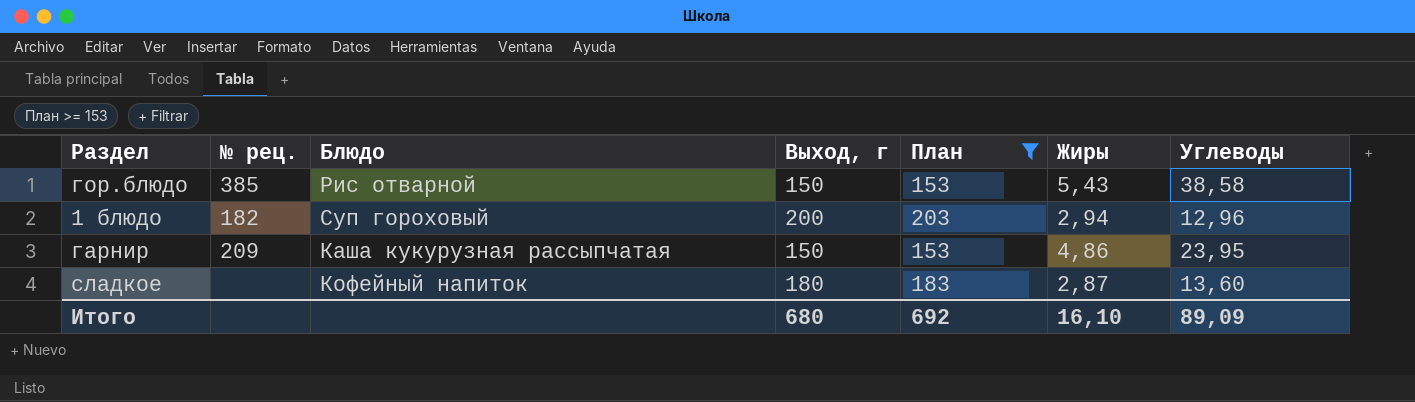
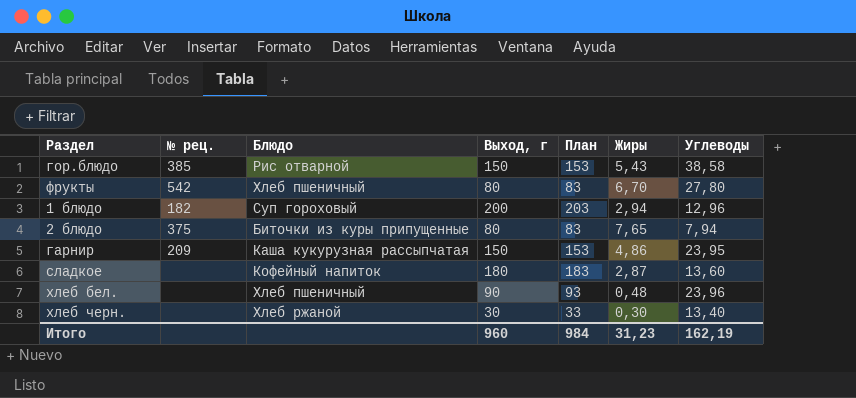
filter: План >= 153 -> none
Итого | Выход, г: 680 -> 960
Итого | План: 692 -> 984
Итого | Жиры: 16,10 -> 31,23
Итого | Углеводы: 89,09 -> 162,19

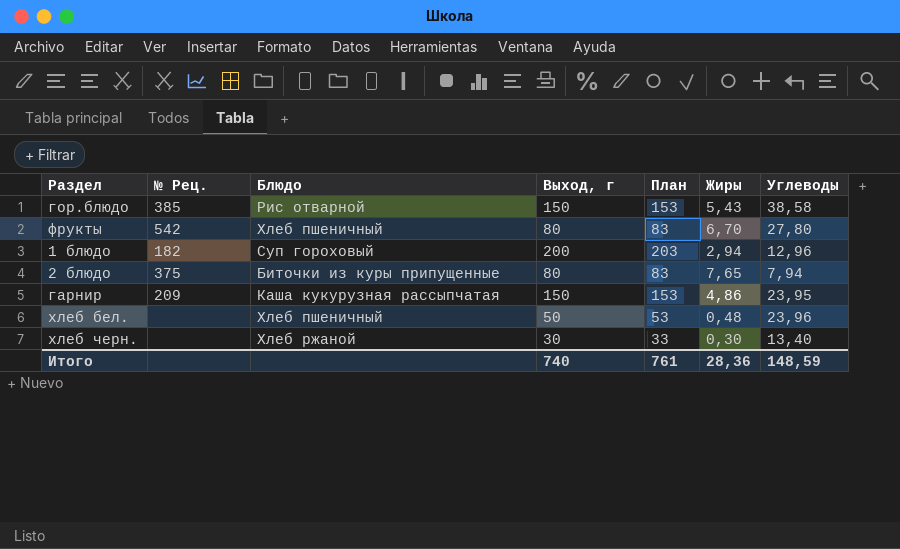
column name: № рец. -> № Рец.
row сладкое: none | Кофейный напиток | 180 | 183 | 2,87 | 13,60 -> none
хлеб бел. | Выход, г: 90 -> 50
хлеб бел. | План: 93 -> 53
Итого | Выход, г: 960 -> 740
Итого | План: 984 -> 761
Итого | Жиры: 31,23 -> 28,36
Итого | Углеводы: 162,19 -> 148,59

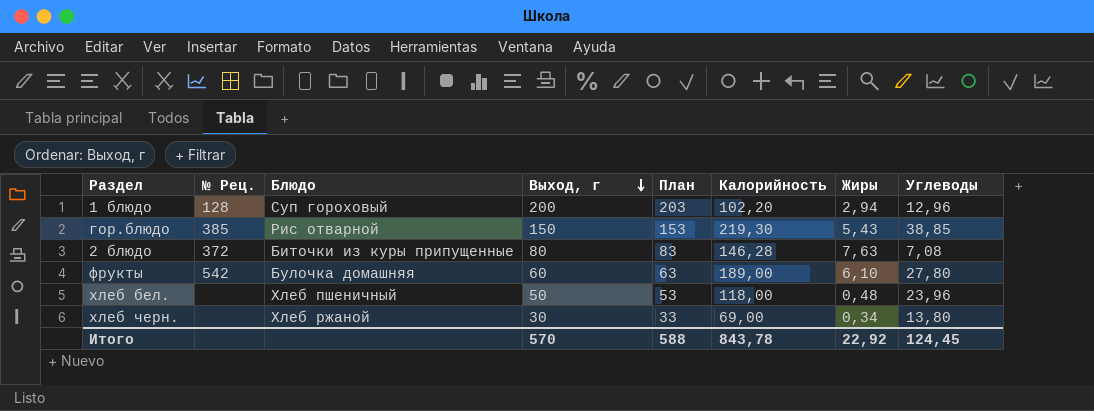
row order: none -> Выход, г descending
column Калорийность | position: none -> 6
row гарнир: 209 | Каша кукурузная рассыпчатая | 150 | 153 | 4,86 | 23,95 -> none
1 блюдо | № Рец.: 182 -> 128
гор.блюдо | Углеводы: 38,58 -> 38,85
2 блюдо | № Рец.: 375 -> 372
2 блюдо | Жиры: 7,65 -> 7,63
2 блюдо | Углеводы: 7,94 -> 7,08
фрукты | Блюдо: Хлеб пшеничный -> Булочка домашняя
фрукты | Выход, г: 80 -> 60
фрукты | План: 83 -> 63
фрукты | Жиры: 6,70 -> 6,10
хлеб черн. | Жиры: 0,30 -> 0,34
хлеб черн. | Углеводы: 13,40 -> 13,80
Итого | Выход, г: 740 -> 570
Итого | План: 761 -> 588
Итого | Жиры: 28,36 -> 22,92
Итого | Углеводы: 148,59 -> 124,45

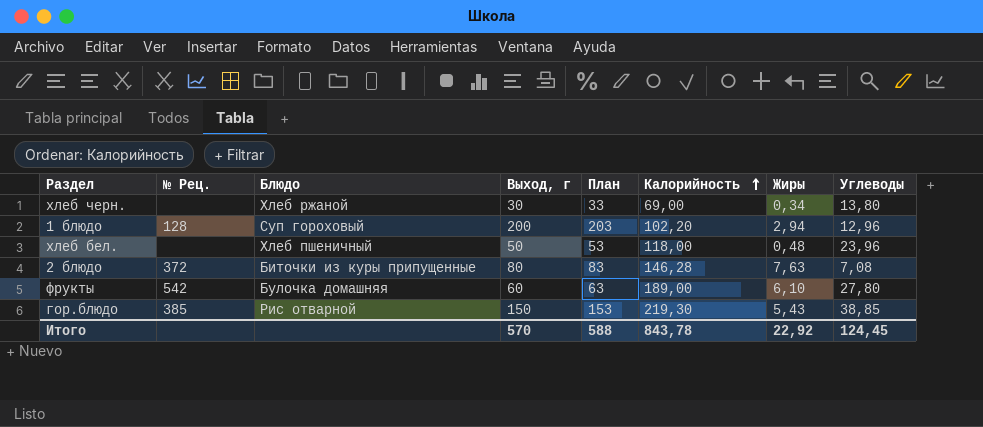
row order: Выход, г descending -> Калорийность ascending

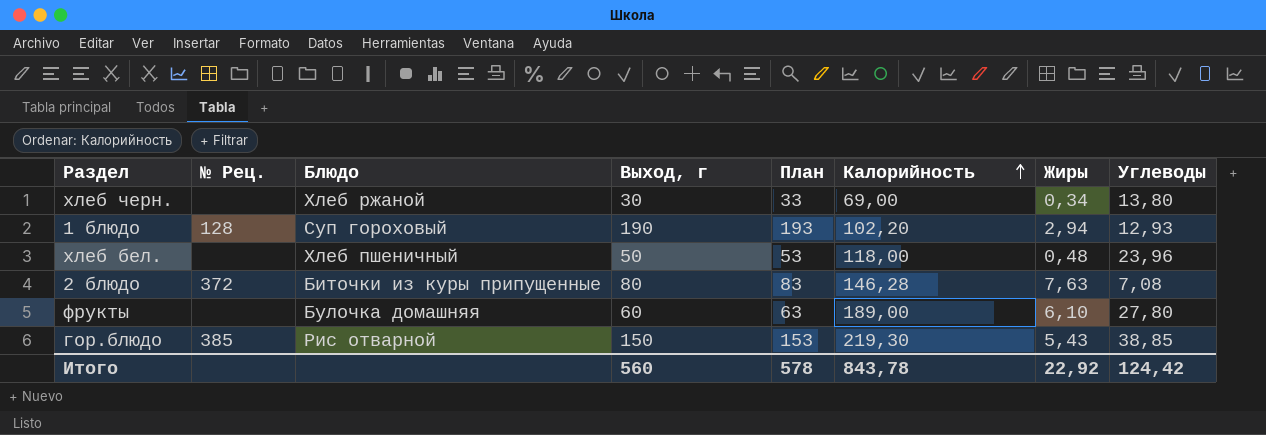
1 блюдо | Выход, г: 200 -> 190
1 блюдо | План: 203 -> 193
1 блюдо | Углеводы: 12,96 -> 12,93
фрукты | № Рец.: 542 -> none
Итого | Выход, г: 570 -> 560
Итого | План: 588 -> 578
Итого | Углеводы: 124,45 -> 124,42

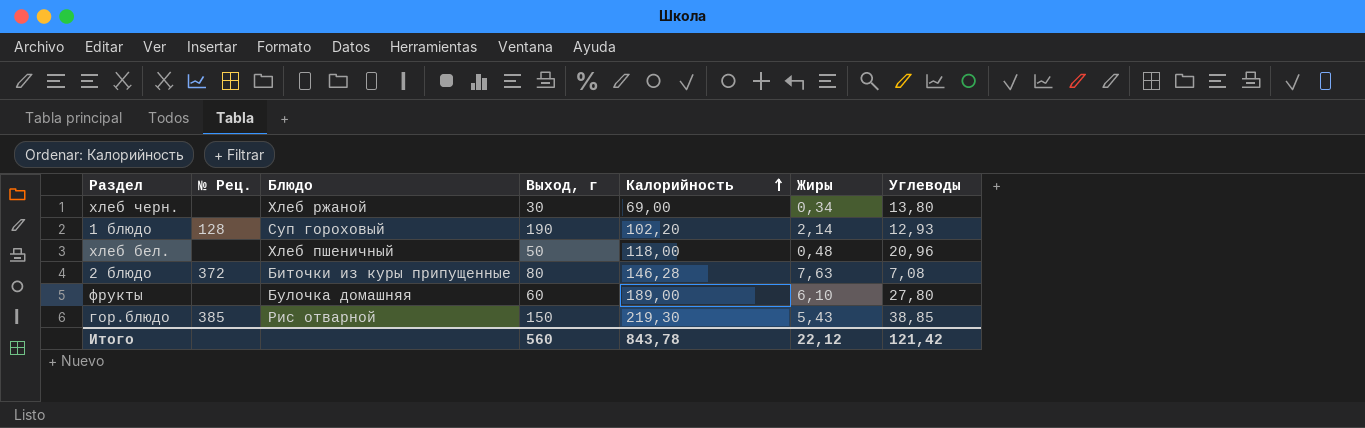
column План | formula: [Выход, г] + 3 -> none
1 блюдо | Жиры: 2,94 -> 2,14
хлеб бел. | Углеводы: 23,96 -> 20,96
Итого | Жиры: 22,92 -> 22,12
Итого | Углеводы: 124,42 -> 121,42

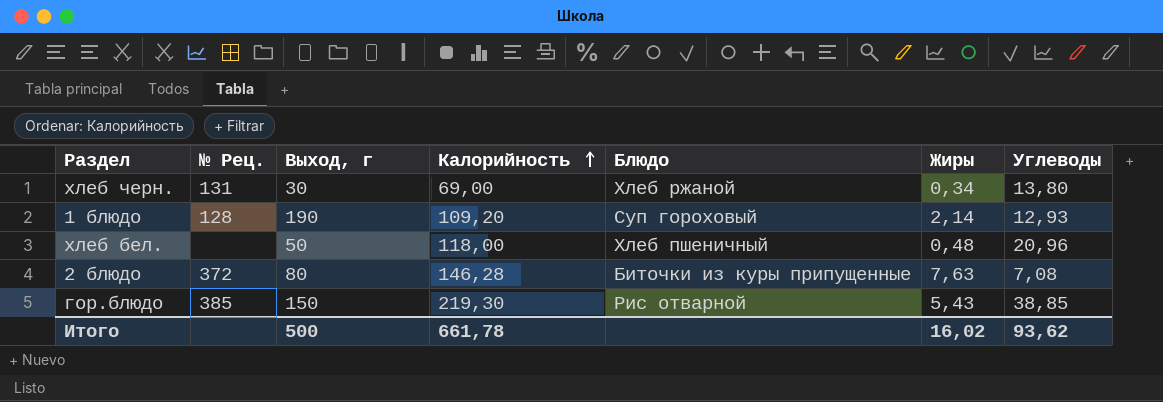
column Блюдо | position: 3 -> 5
row фрукты: none | Булочка домашняя | 60 | 189,00 | 6,10 | 27,80 -> none
хлеб черн. | № Рец.: none -> 131
1 блюдо | Калорийность: 102,20 -> 109,20
Итого | Выход, г: 560 -> 500
Итого | Калорийность: 843,78 -> 661,78
Итого | Жиры: 22,12 -> 16,02
Итого | Углеводы: 121,42 -> 93,62

